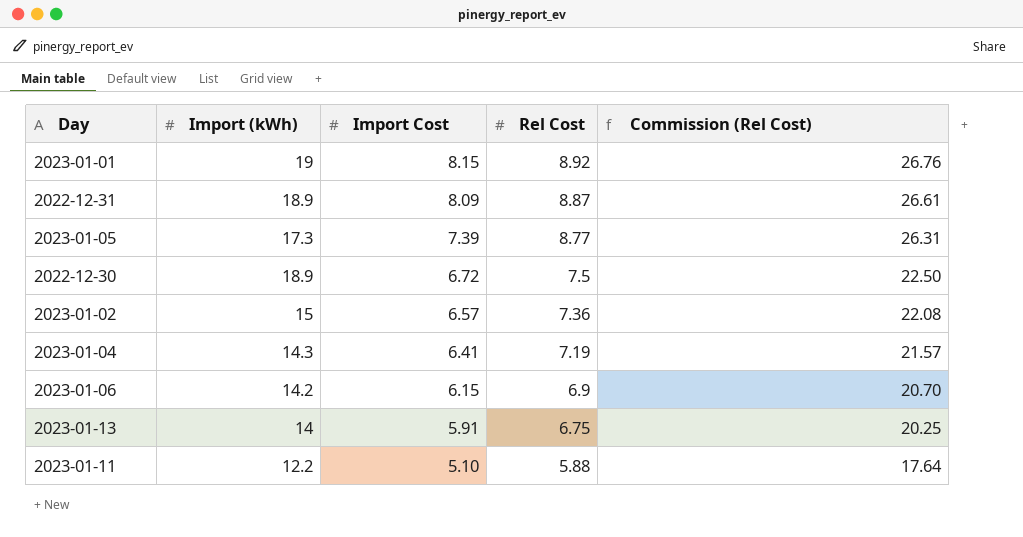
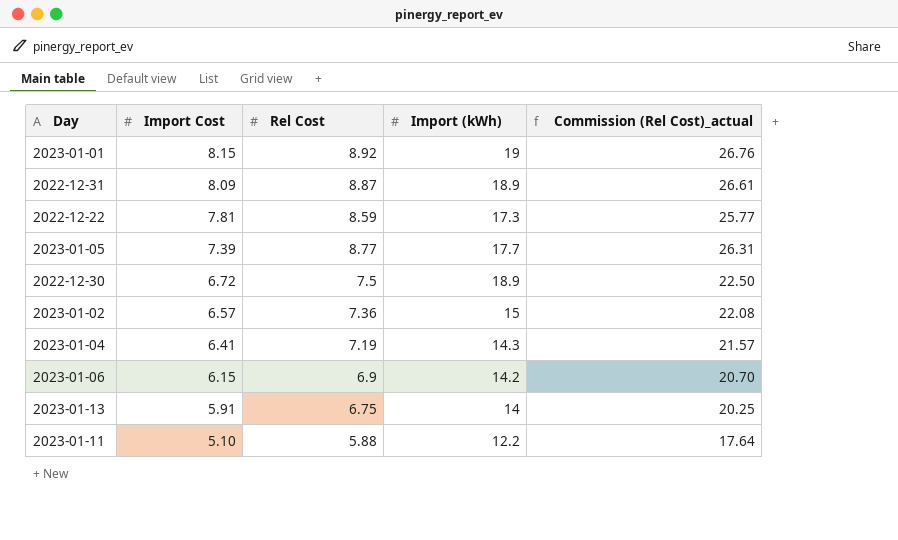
column Import (kWh) | position: 2 -> 4
column name: Commission (Rel Cost) -> Commission (Rel Cost)_actual
row 2022-12-22: none -> 7.81 | 8.59 | 17.3 | 25.77
2023-01-05 | Import (kWh): 17.3 -> 17.7

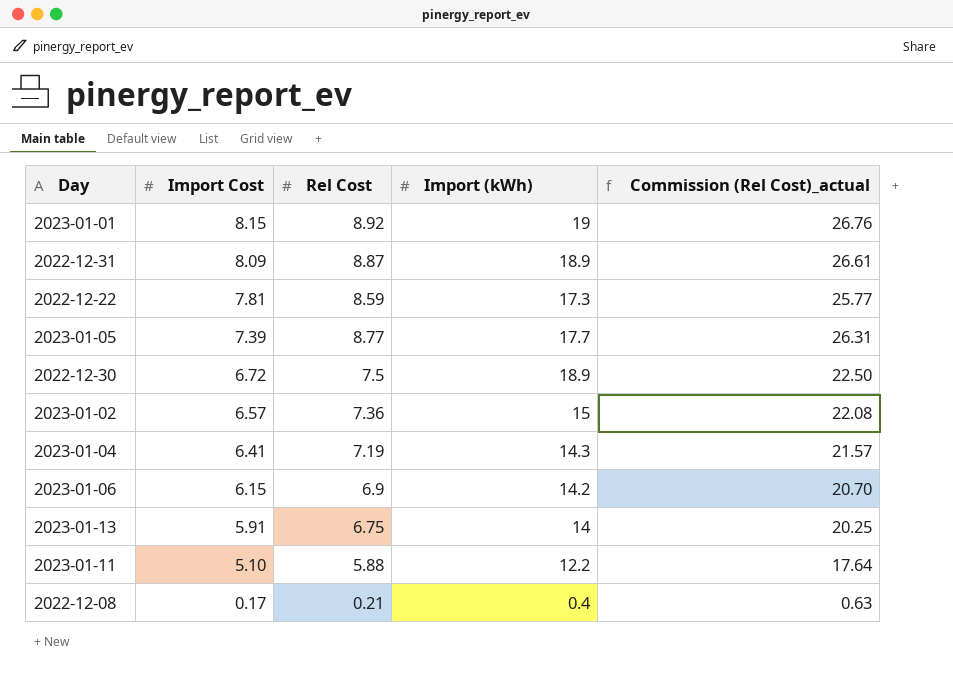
row 2022-12-08: none -> 0.17 | 0.21 | 0.4 | 0.63

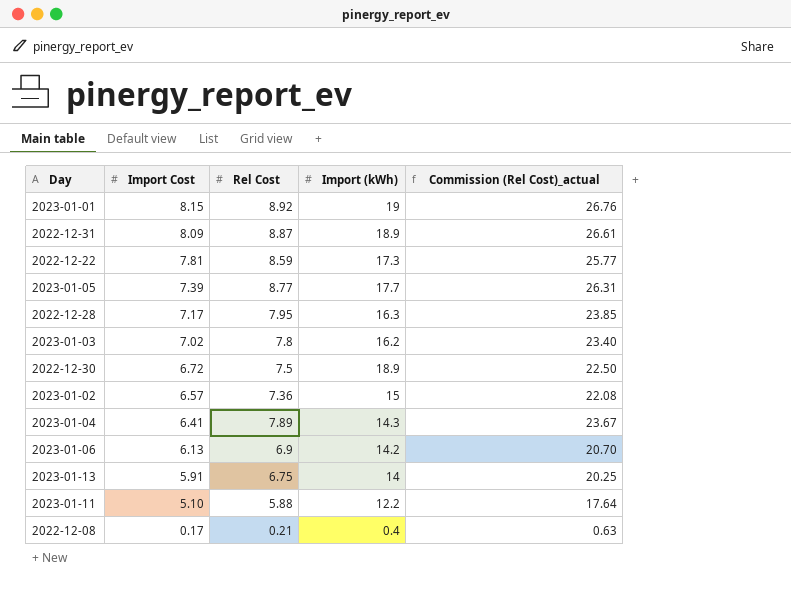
row 2022-12-28: none -> 7.17 | 7.95 | 16.3 | 23.85
row 2023-01-03: none -> 7.02 | 7.8 | 16.2 | 23.40
2023-01-04 | Rel Cost: 7.19 -> 7.89
2023-01-04 | Commission (Rel Cost)_actual: 21.57 -> 23.67
2023-01-06 | Import Cost: 6.15 -> 6.13

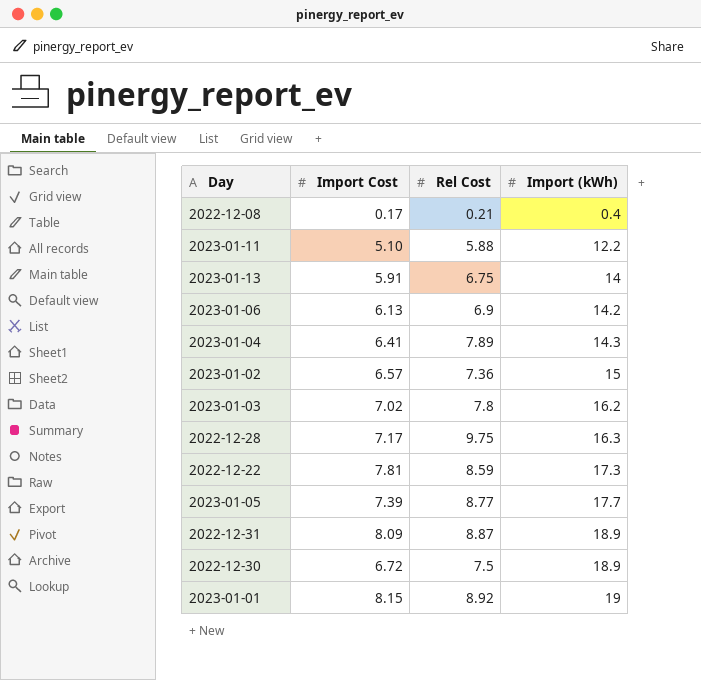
row order: Import Cost descending -> Import (kWh) ascending
column Commission (Rel Cost)_actual | formula: [Rel Cost] * 3 -> none
2022-12-28 | Rel Cost: 7.95 -> 9.75

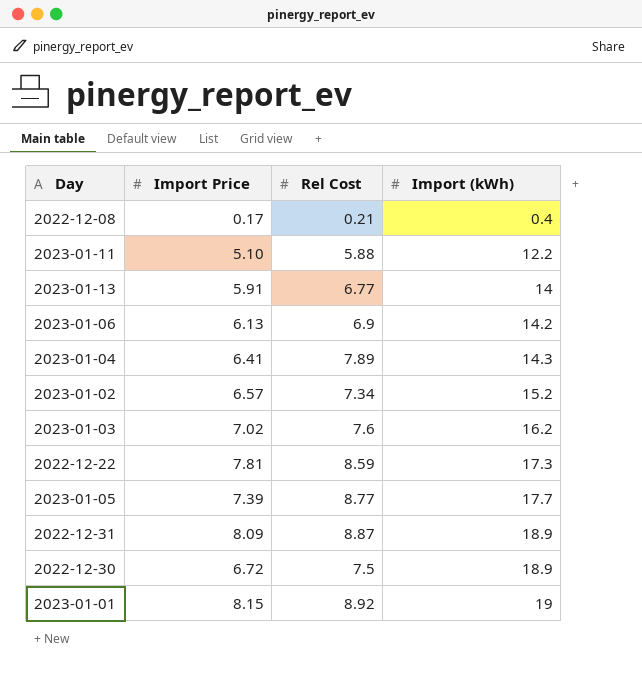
column name: Import Cost -> Import Price
row 2022-12-28: 7.17 | 9.75 | 16.3 -> none
2023-01-13 | Rel Cost: 6.75 -> 6.77
2023-01-02 | Rel Cost: 7.36 -> 7.34
2023-01-02 | Import (kWh): 15 -> 15.2
2023-01-03 | Rel Cost: 7.8 -> 7.6

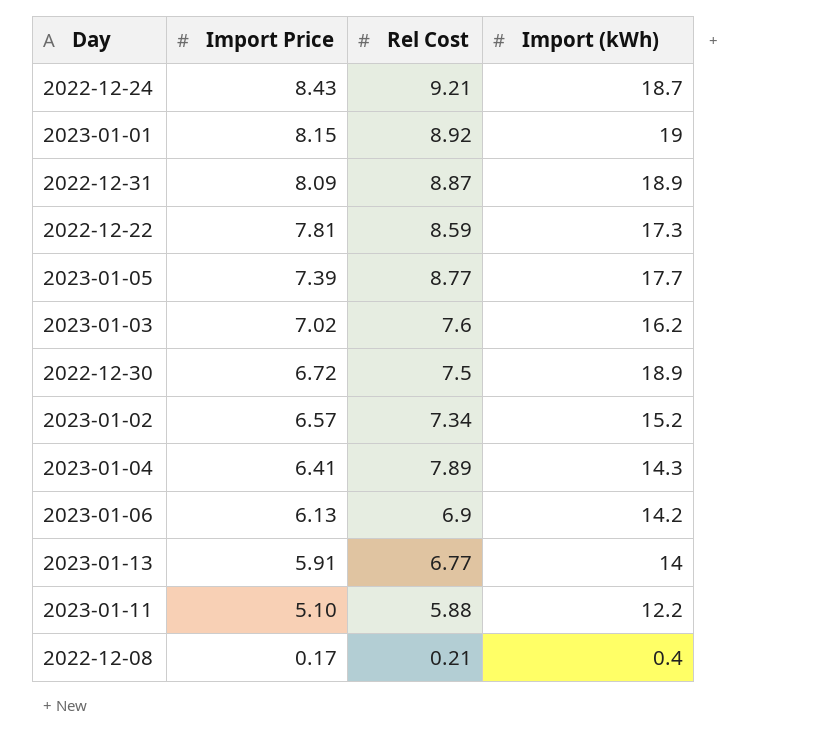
row order: Import (kWh) ascending -> Import Price descending
row 2022-12-24: none -> 8.43 | 9.21 | 18.7

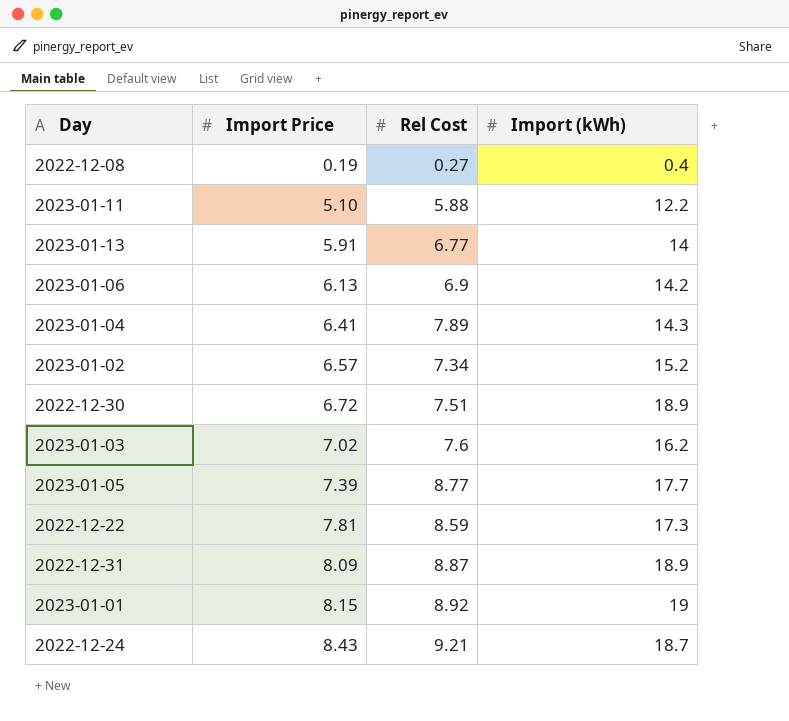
row order: Import Price descending -> Import Price ascending
2022-12-08 | Import Price: 0.17 -> 0.19
2022-12-08 | Rel Cost: 0.21 -> 0.27
2022-12-30 | Rel Cost: 7.5 -> 7.51

